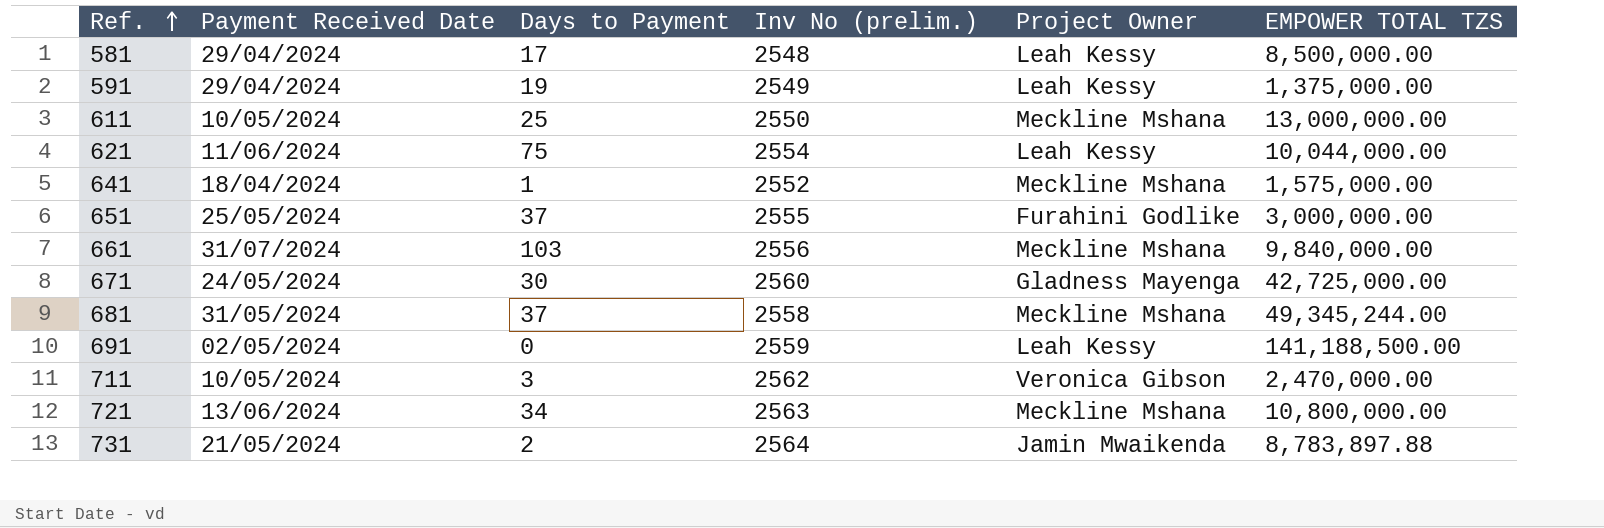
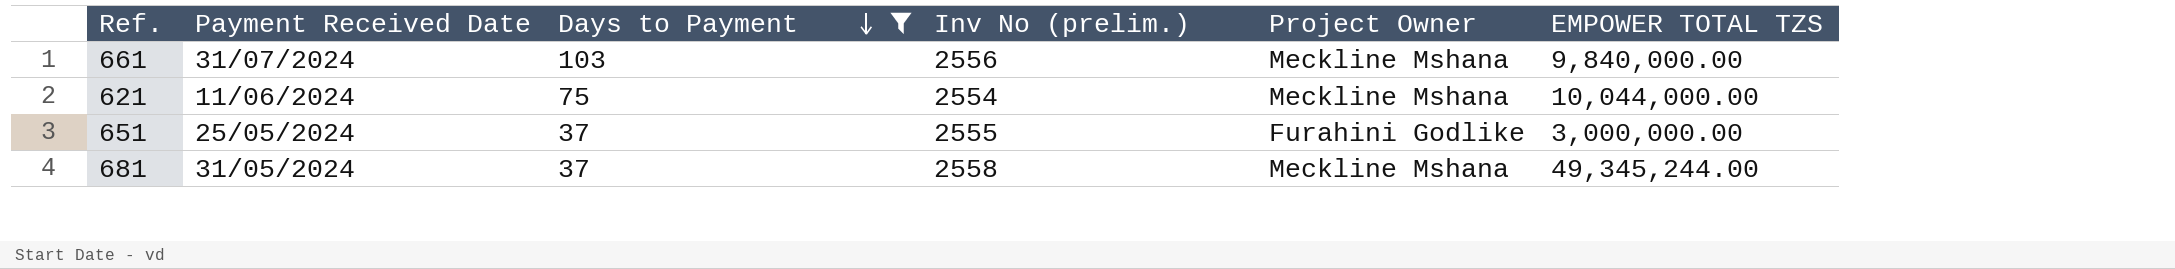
filter: none -> Days to Payment >= 37
row order: Ref. ascending -> Days to Payment descending
621 | Project Owner: Leah Kessy -> Meckline Mshana

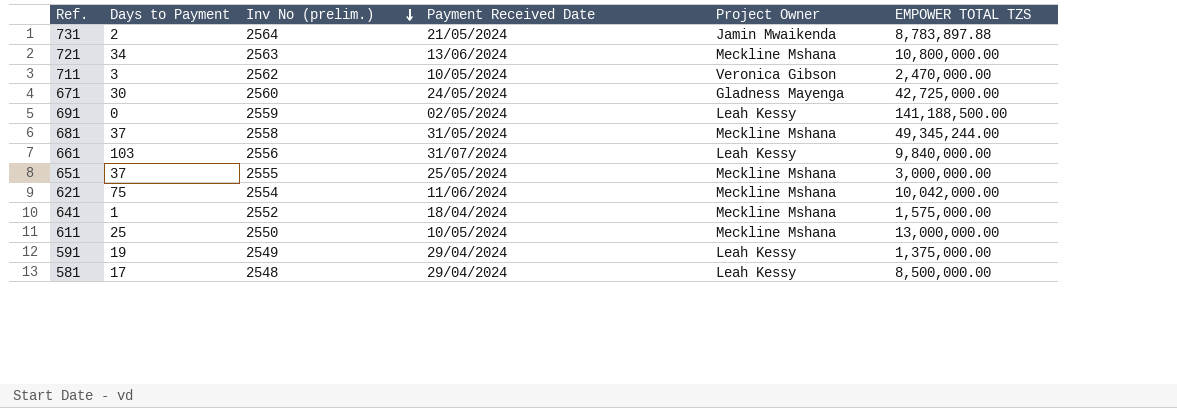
filter: Days to Payment >= 37 -> none
row order: Days to Payment descending -> Inv No (prelim.) descending
column Payment Received Date | position: 2 -> 4
661 | Project Owner: Meckline Mshana -> Leah Kessy
651 | Project Owner: Furahini Godlike -> Meckline Mshana
621 | EMPOWER TOTAL TZS: 10,044,000.00 -> 10,042,000.00

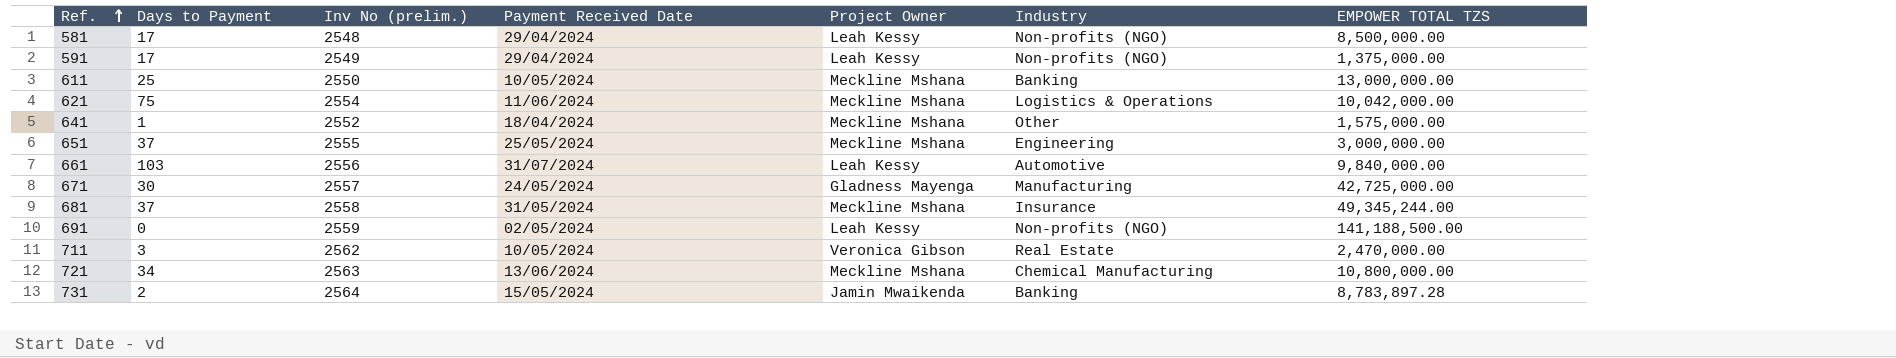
row order: Inv No (prelim.) descending -> Ref. ascending
column Industry | position: none -> 6
591 | Days to Payment: 19 -> 17
671 | Inv No (prelim.): 2560 -> 2557
731 | Payment Received Date: 21/05/2024 -> 15/05/2024
731 | EMPOWER TOTAL TZS: 8,783,897.88 -> 8,783,897.28

